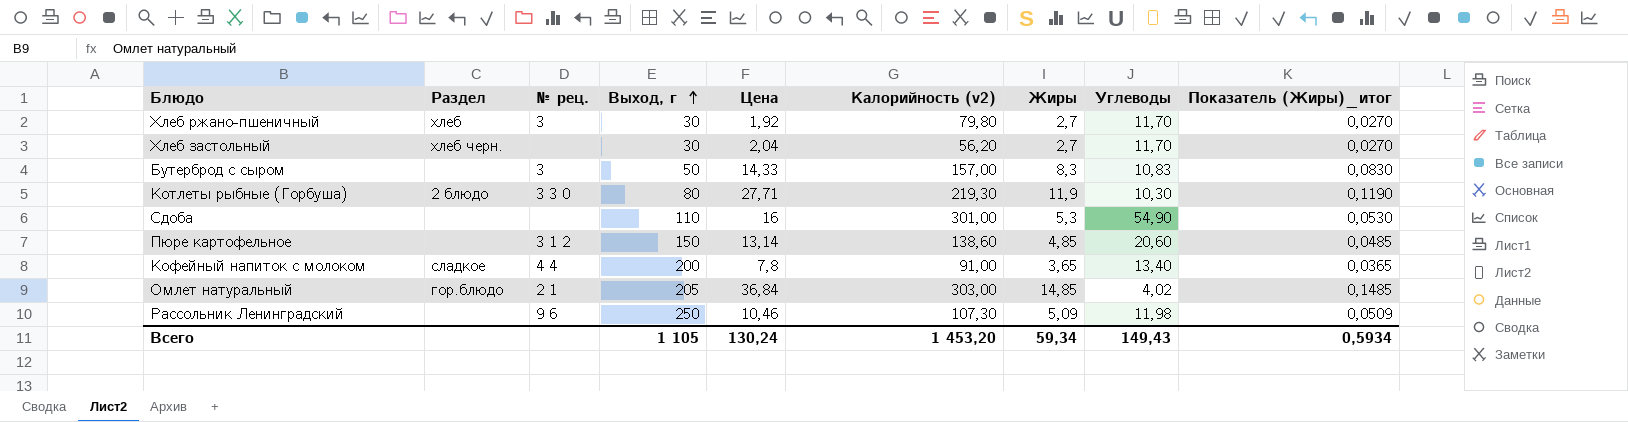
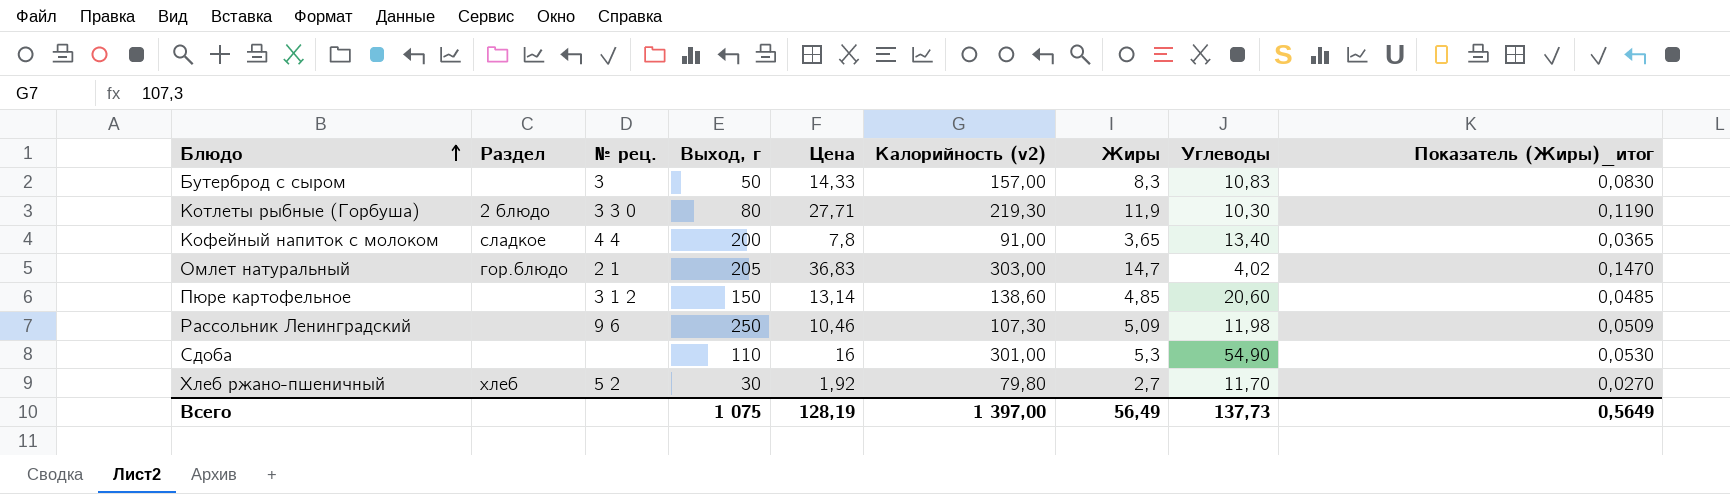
row order: Выход, г ascending -> Блюдо ascending
row Хлеб застольный: хлеб черн. | none | 30 | 2,04 | 56,20 | 2,7 | 11,70 | 0,0270 -> none
Омлет натуральный | Цена: 36,84 -> 36,83
Омлет натуральный | Жиры: 14,85 -> 14,7
Омлет натуральный | Показатель (Жиры)_итог: 0,1485 -> 0,1470
Хлеб ржано-пшеничный | № рец.: 3 -> 5 2
Всего | Выход, г: 1 105 -> 1 075
Всего | Цена: 130,24 -> 128,19
Всего | Калорийность (v2): 1 453,20 -> 1 397,00
Всего | Жиры: 59,34 -> 56,49
Всего | Углеводы: 149,43 -> 137,73
Всего | Показатель (Жиры)_итог: 0,5934 -> 0,5649

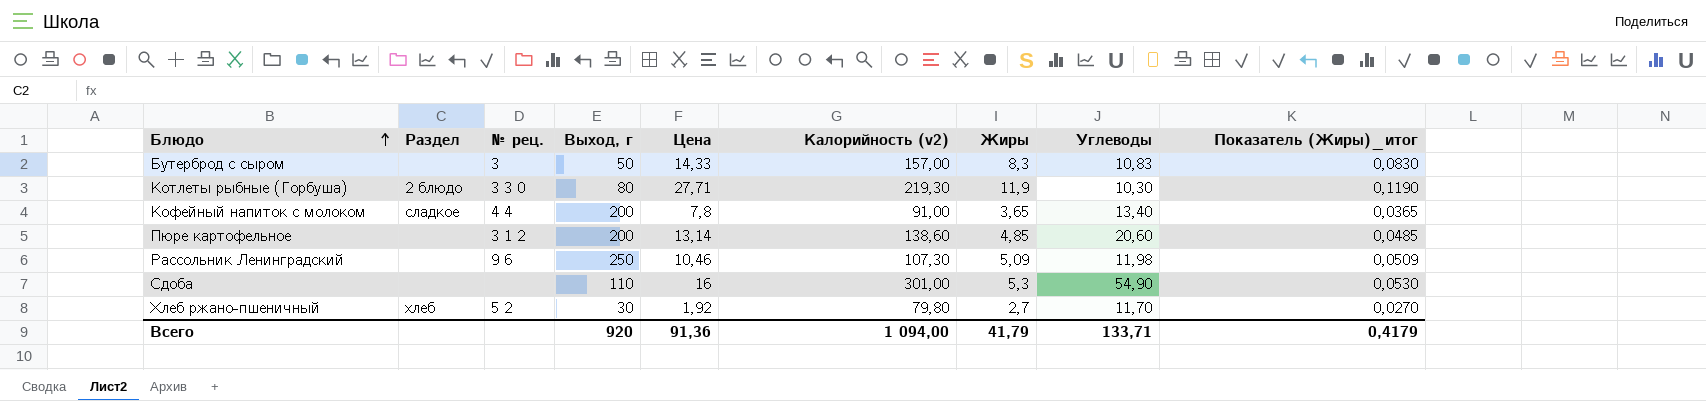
row Омлет натуральный: гор.блюдо | 2 1 | 205 | 36,83 | 303,00 | 14,7 | 4,02 | 0,1470 -> none
Пюре картофельное | Выход, г: 150 -> 200
Всего | Выход, г: 1 075 -> 920
Всего | Цена: 128,19 -> 91,36
Всего | Калорийность (v2): 1 397,00 -> 1 094,00
Всего | Жиры: 56,49 -> 41,79
Всего | Углеводы: 137,73 -> 133,71
Всего | Показатель (Жиры)_итог: 0,5649 -> 0,4179

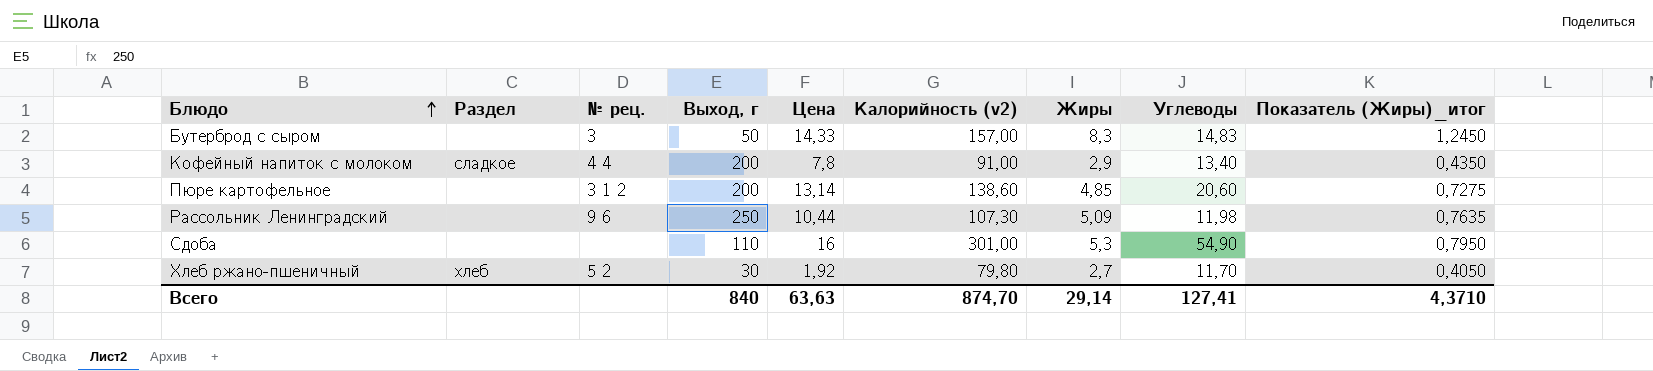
column Показатель (Жиры)_итог | formula: [Жиры] * 0,01 -> [Жиры] * 0,15
row Котлеты рыбные (Горбуша): 2 блюдо | 3 3 0 | 80 | 27,71 | 219,30 | 11,9 | 10,30 | 0,1190 -> none
Бутерброд с сыром | Углеводы: 10,83 -> 14,83
Кофейный напиток с молоком | Жиры: 3,65 -> 2,9
Рассольник Ленинградский | Цена: 10,46 -> 10,44
Всего | Выход, г: 920 -> 840
Всего | Цена: 91,36 -> 63,63
Всего | Калорийность (v2): 1 094,00 -> 874,70
Всего | Жиры: 41,79 -> 29,14
Всего | Углеводы: 133,71 -> 127,41
Всего | Показатель (Жиры)_итог: 0,4179 -> 4,3710

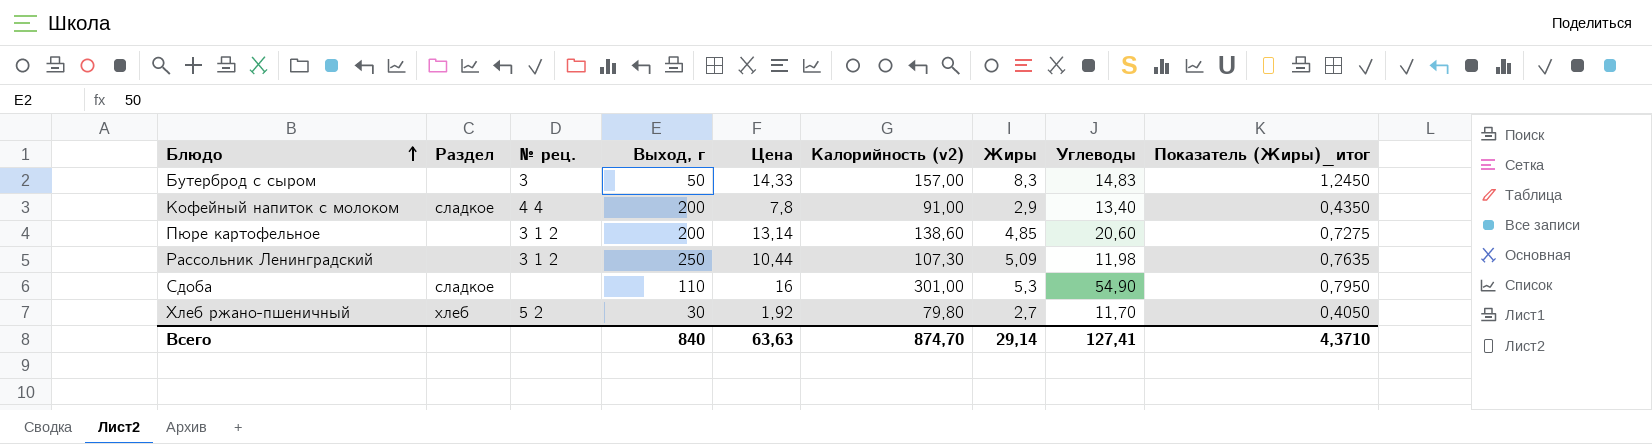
Рассольник Ленинградский | № рец.: 9 6 -> 3 1 2
Сдоба | Раздел: none -> сладкое

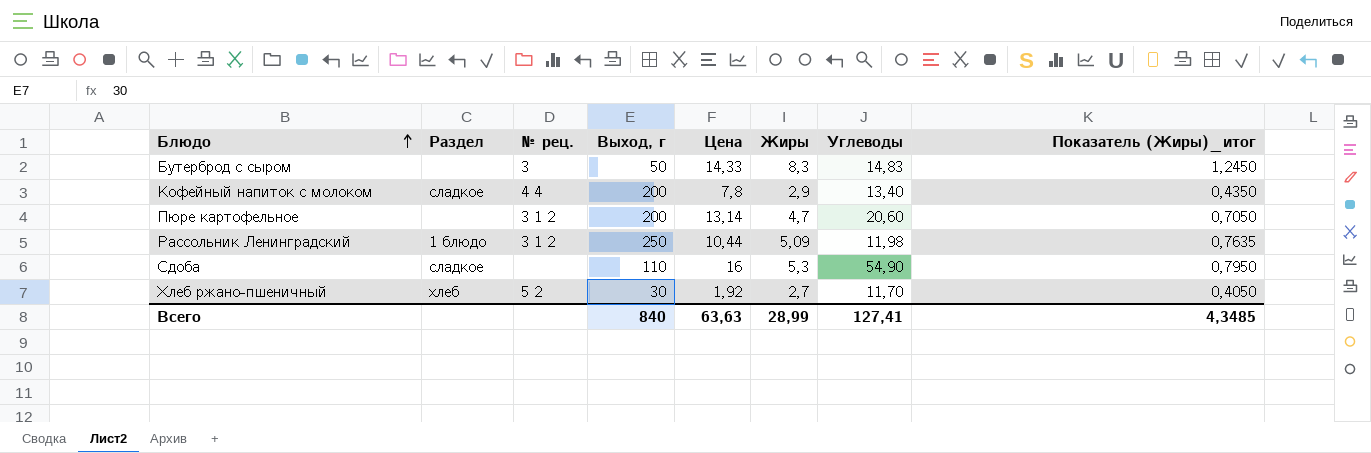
column Калорийность (v2) | position: 6 -> none
Пюре картофельное | Жиры: 4,85 -> 4,7
Пюре картофельное | Показатель (Жиры)_итог: 0,7275 -> 0,7050
Рассольник Ленинградский | Раздел: none -> 1 блюдо
Всего | Жиры: 29,14 -> 28,99
Всего | Показатель (Жиры)_итог: 4,3710 -> 4,3485

